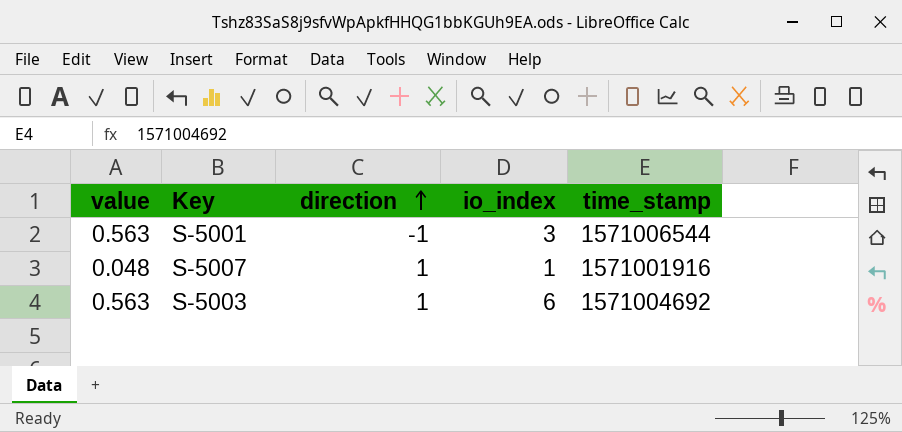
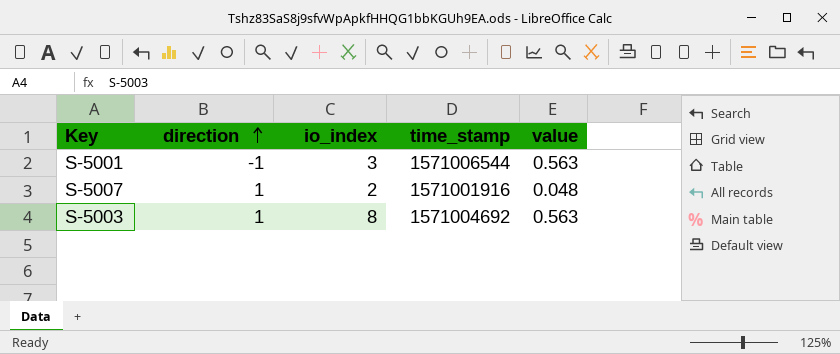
column value | position: 1 -> 5
S-5007 | io_index: 1 -> 2
S-5003 | io_index: 6 -> 8

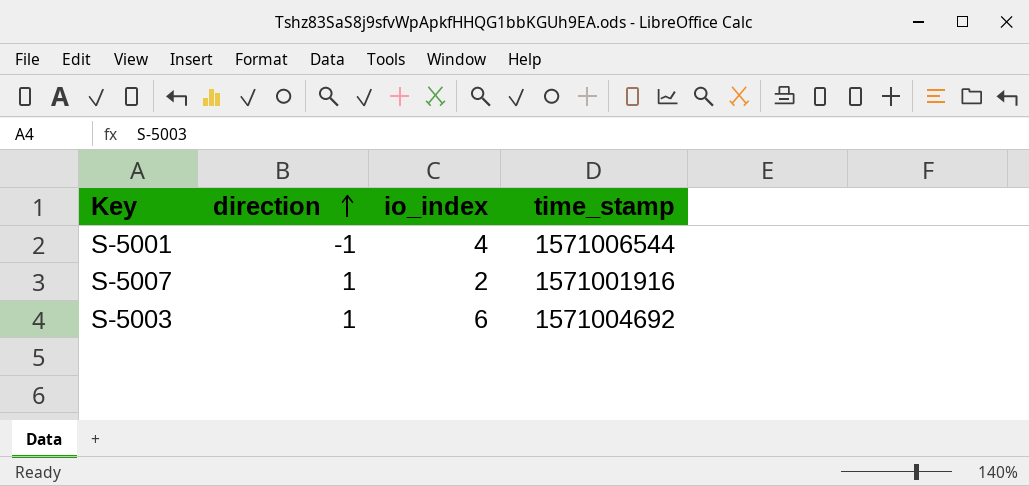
column value | position: 5 -> none
S-5001 | io_index: 3 -> 4
S-5003 | io_index: 8 -> 6

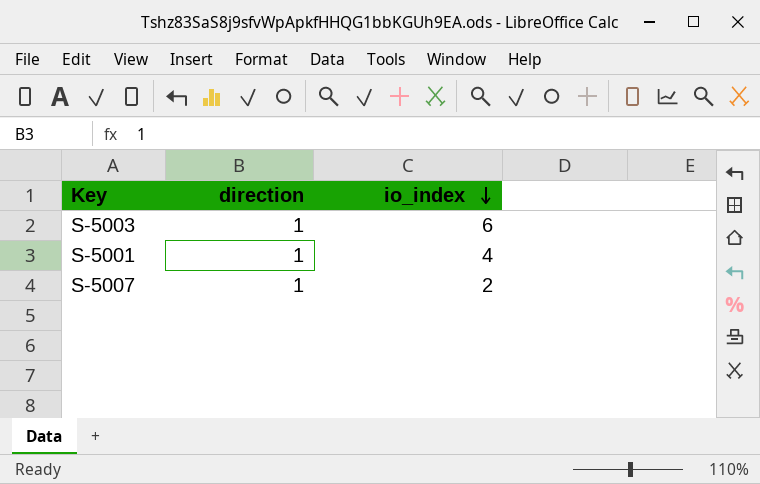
row order: direction ascending -> io_index descending
column time_stamp | position: 4 -> none
S-5001 | direction: -1 -> 1

